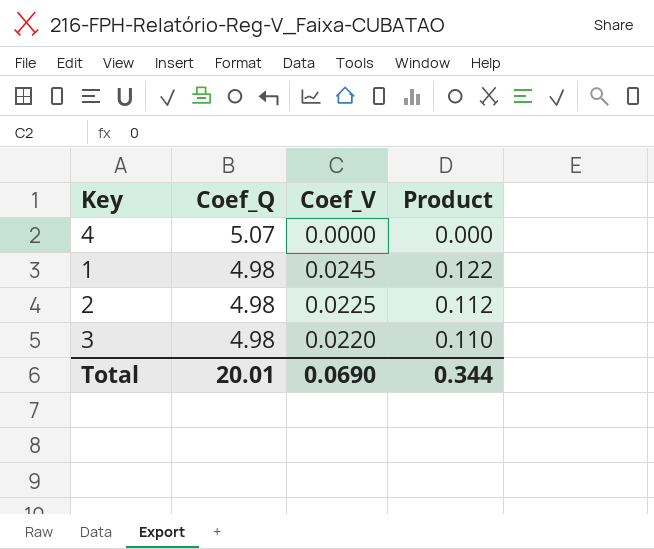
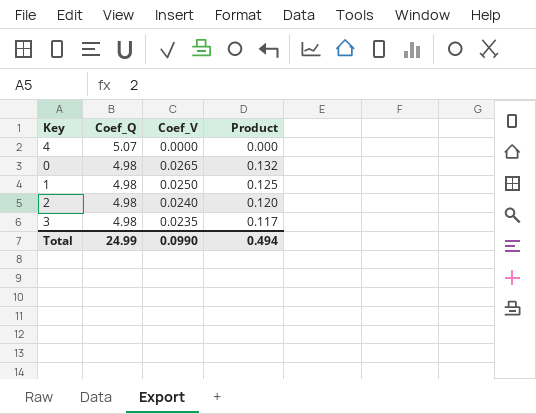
row 0: none -> 4.98 | 0.0265 | 0.132
1 | Coef_V: 0.0245 -> 0.0250
1 | Product: 0.122 -> 0.125
2 | Coef_V: 0.0225 -> 0.0240
2 | Product: 0.112 -> 0.120
3 | Coef_V: 0.0220 -> 0.0235
3 | Product: 0.110 -> 0.117
Total | Coef_Q: 20.01 -> 24.99
Total | Coef_V: 0.0690 -> 0.0990
Total | Product: 0.344 -> 0.494

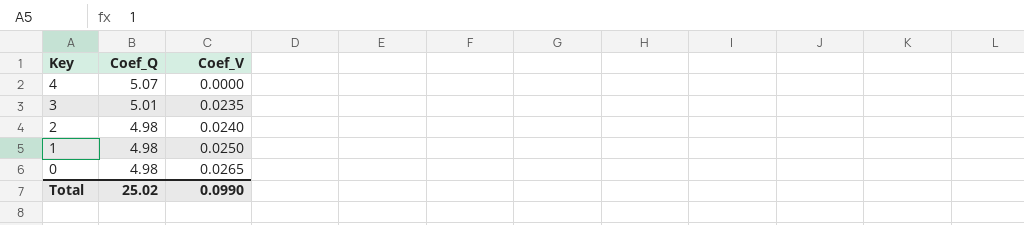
row order: Coef_Q descending -> Key descending
column Product | formula: [Coef_Q] * [Coef_V] -> none
3 | Coef_Q: 4.98 -> 5.01
Total | Coef_Q: 24.99 -> 25.02

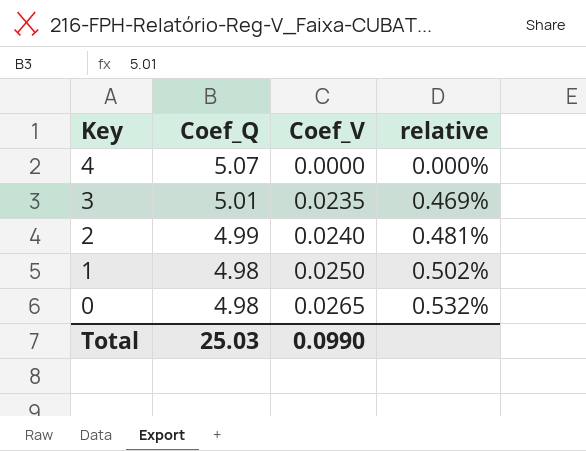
column relative | formula: none -> [Coef_V] / [Coef_Q]
2 | Coef_Q: 4.98 -> 4.99
Total | Coef_Q: 25.02 -> 25.03

